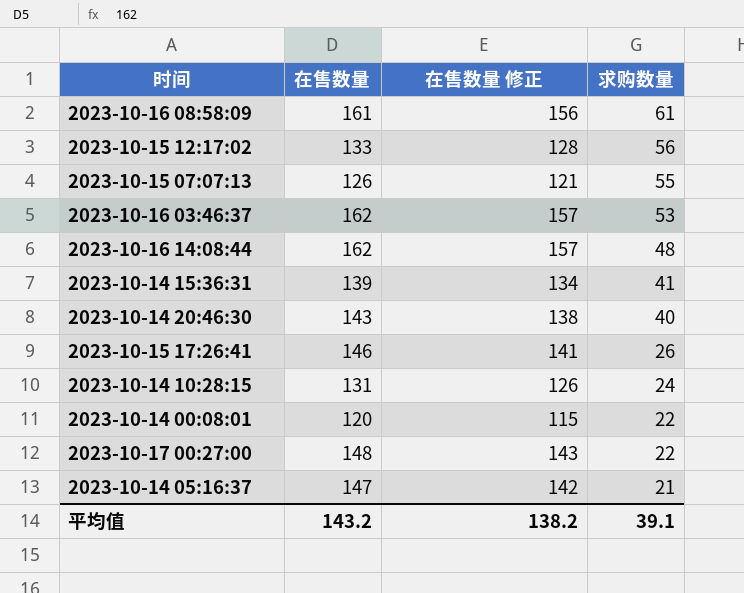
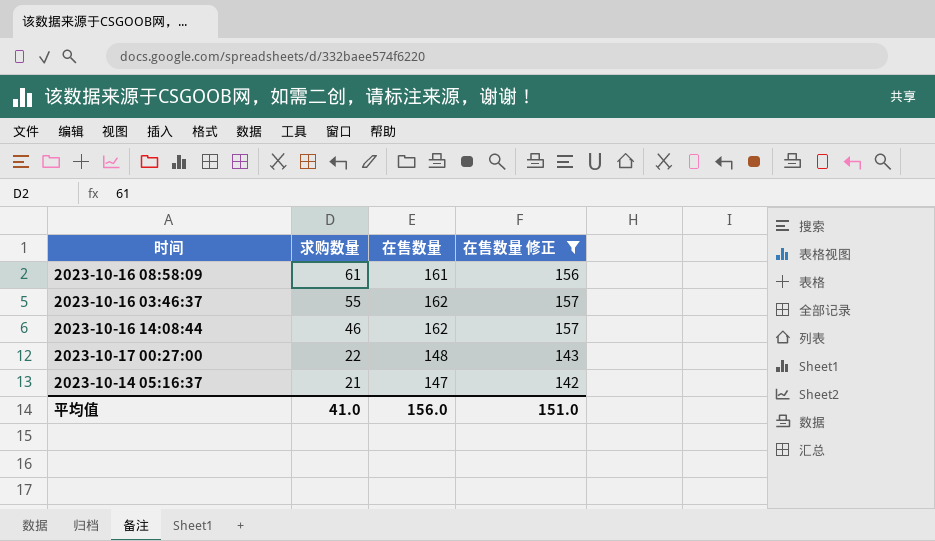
filter: none -> 在售数量 修正 >= 142
column 求购数量 | position: 4 -> 2
2023-10-16 03:46:37 | 求购数量: 53 -> 55
2023-10-16 14:08:44 | 求购数量: 48 -> 46
平均值 | 求购数量: 39.1 -> 41.0
平均值 | 在售数量: 143.2 -> 156.0
平均值 | 在售数量 修正: 138.2 -> 151.0

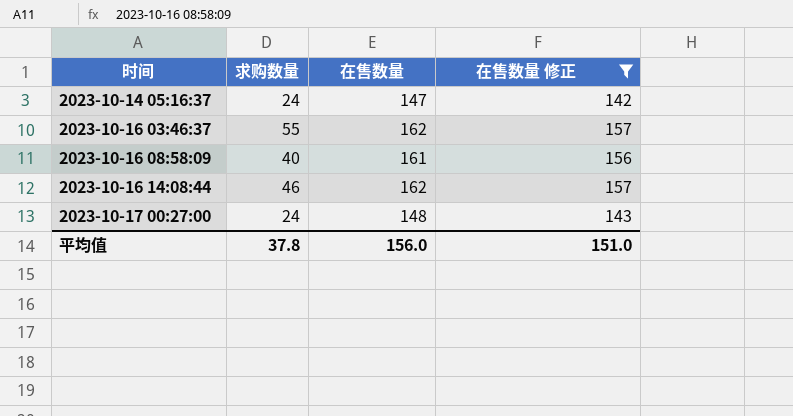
row order: 求购数量 descending -> 时间 ascending
2023-10-14 05:16:37 | 求购数量: 21 -> 24
2023-10-16 08:58:09 | 求购数量: 61 -> 40
2023-10-17 00:27:00 | 求购数量: 22 -> 24
平均值 | 求购数量: 41.0 -> 37.8

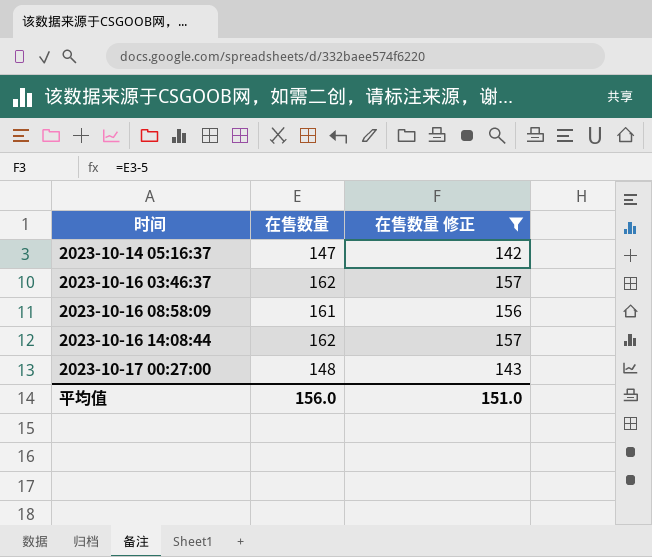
column 求购数量 | position: 2 -> none

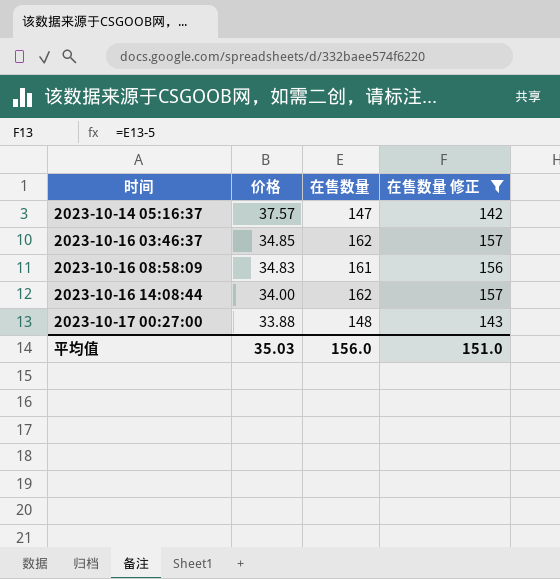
column 价格 | position: none -> 2

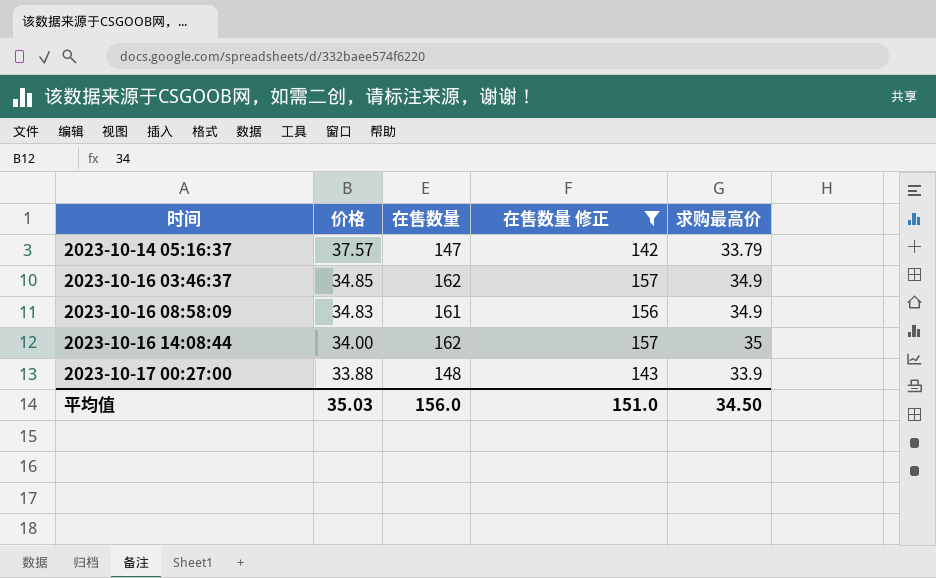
column 求购最高价 | position: none -> 5

